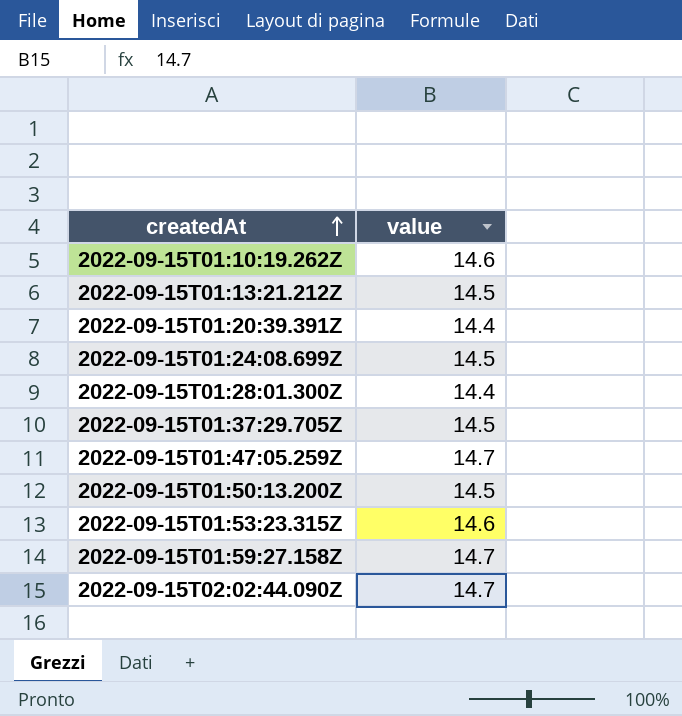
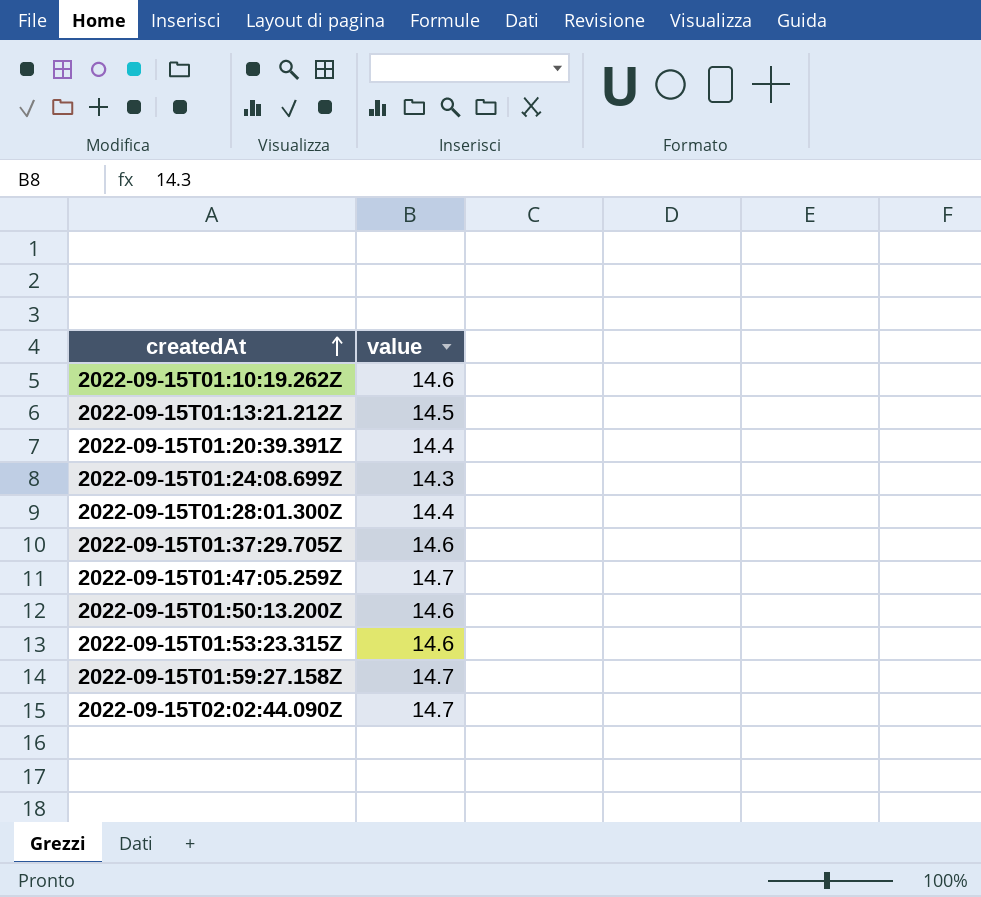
2022-09-15T01:24:08.699Z | value: 14.5 -> 14.3
2022-09-15T01:37:29.705Z | value: 14.5 -> 14.6
2022-09-15T01:50:13.200Z | value: 14.5 -> 14.6

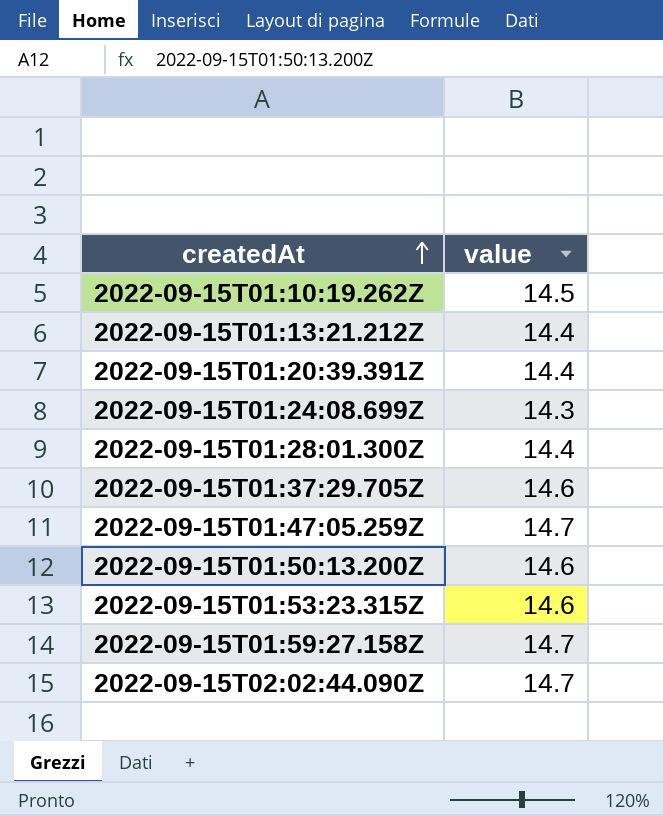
2022-09-15T01:10:19.262Z | value: 14.6 -> 14.5
2022-09-15T01:13:21.212Z | value: 14.5 -> 14.4

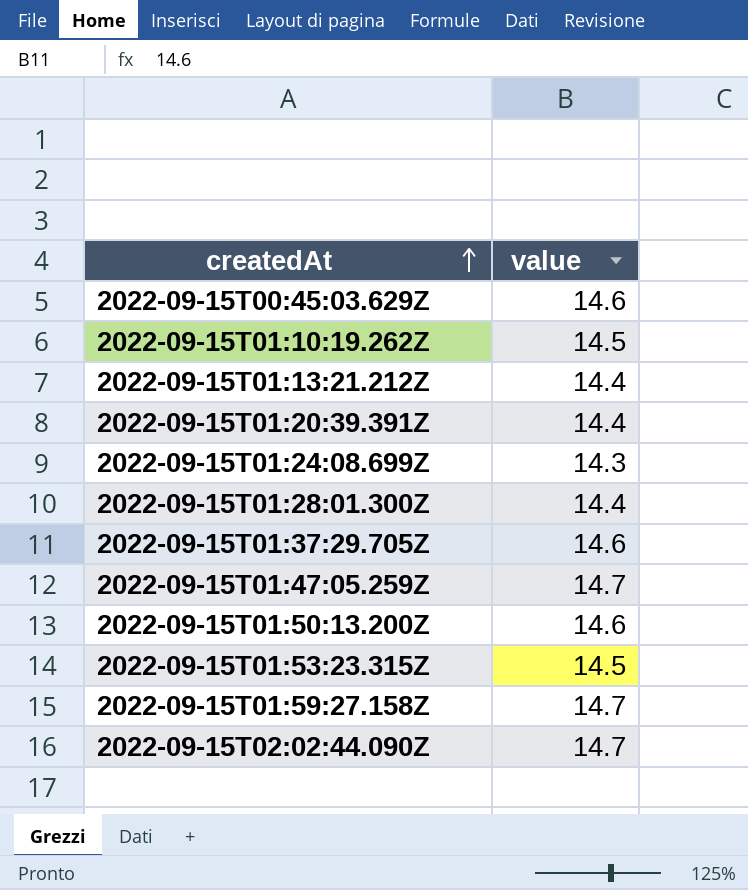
row 2022-09-15T00:45:03.629Z: none -> 14.6
2022-09-15T01:53:23.315Z | value: 14.6 -> 14.5

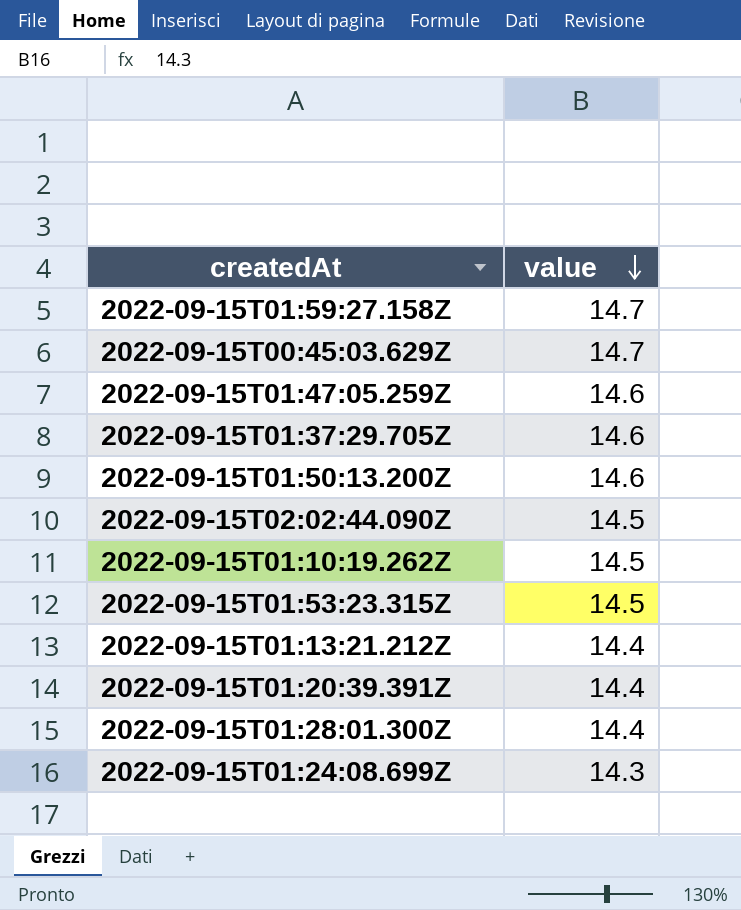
row order: createdAt ascending -> value descending
2022-09-15T00:45:03.629Z | value: 14.6 -> 14.7
2022-09-15T01:47:05.259Z | value: 14.7 -> 14.6
2022-09-15T02:02:44.090Z | value: 14.7 -> 14.5

